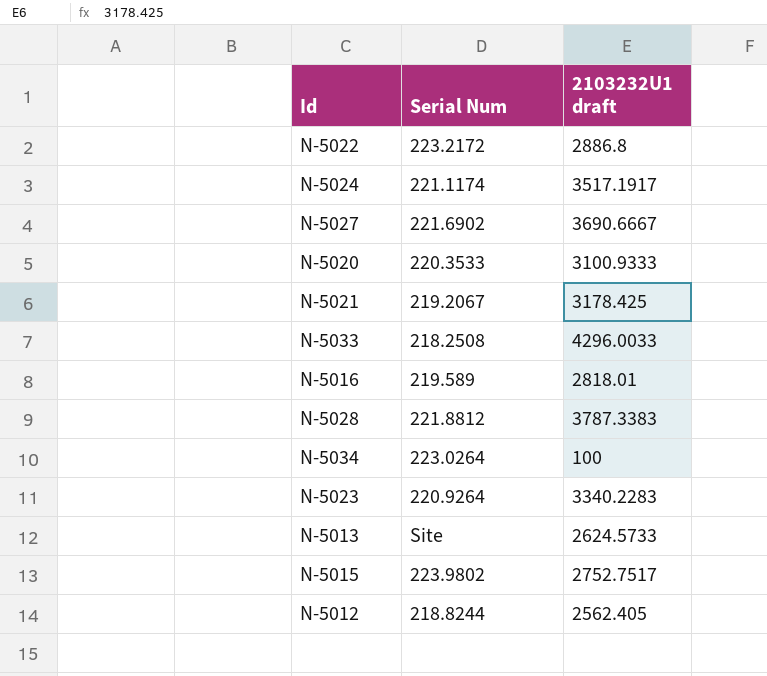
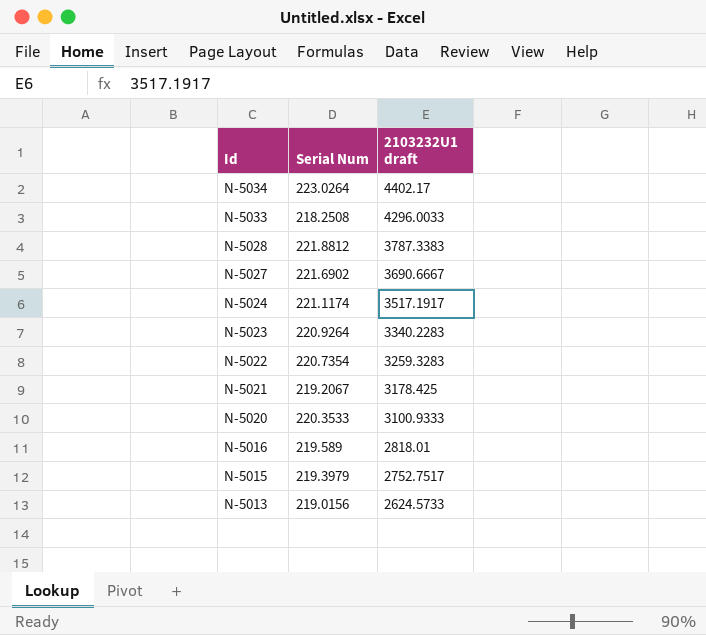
row order: none -> Id descending
row N-5012: 218.8244 | 2562.405 -> none
N-5034 | 2103232U1 draft: 100 -> 4402.17
N-5022 | Serial Num: 223.2172 -> 220.7354
N-5022 | 2103232U1 draft: 2886.8 -> 3259.3283
N-5015 | Serial Num: 223.9802 -> 219.3979
N-5013 | Serial Num: Site -> 219.0156

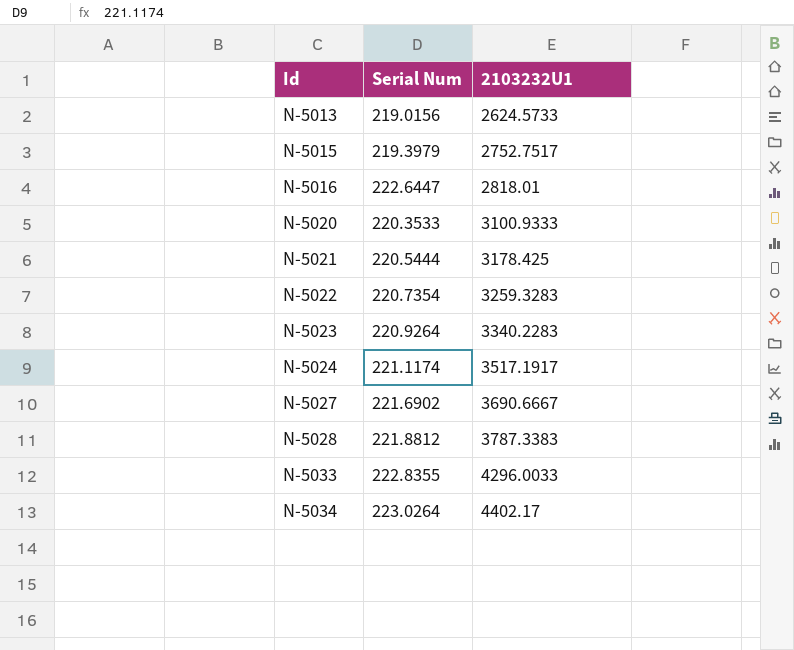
row order: Id descending -> Id ascending
column name: 2103232U1 draft -> 2103232U1
N-5016 | Serial Num: 219.589 -> 222.6447
N-5021 | Serial Num: 219.2067 -> 220.5444
N-5033 | Serial Num: 218.2508 -> 222.8355

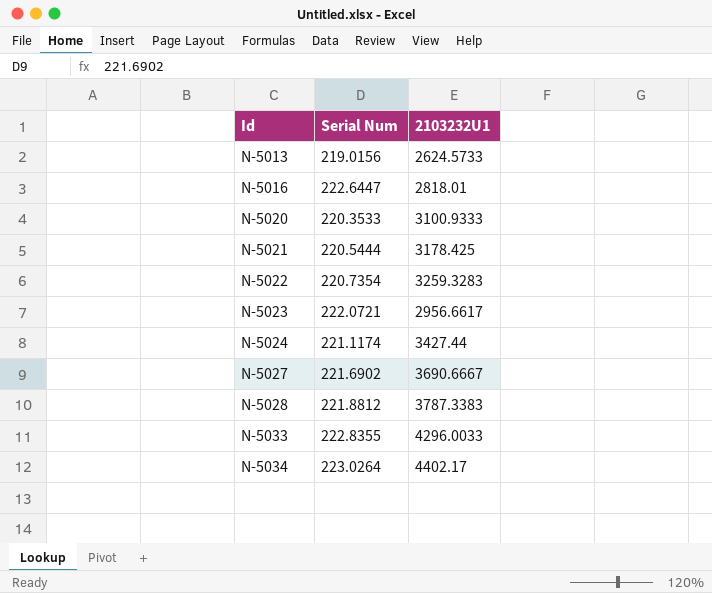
row N-5015: 219.3979 | 2752.7517 -> none
N-5023 | Serial Num: 220.9264 -> 222.0721
N-5023 | 2103232U1: 3340.2283 -> 2956.6617
N-5024 | 2103232U1: 3517.1917 -> 3427.44

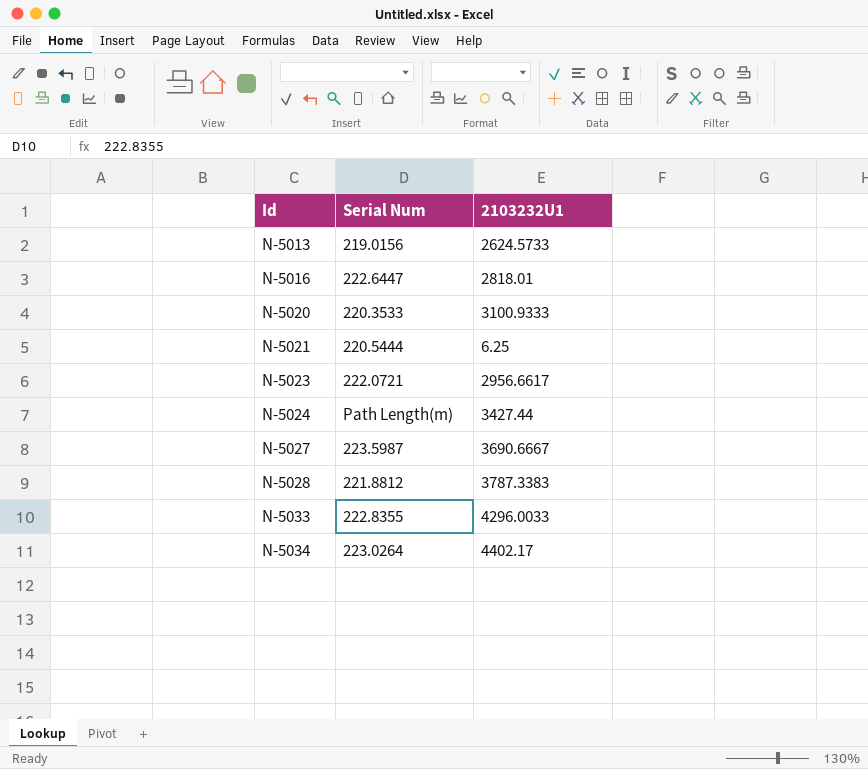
row N-5022: 220.7354 | 3259.3283 -> none
N-5021 | 2103232U1: 3178.425 -> 6.25
N-5024 | Serial Num: 221.1174 -> Path Length(m)
N-5027 | Serial Num: 221.6902 -> 223.5987

